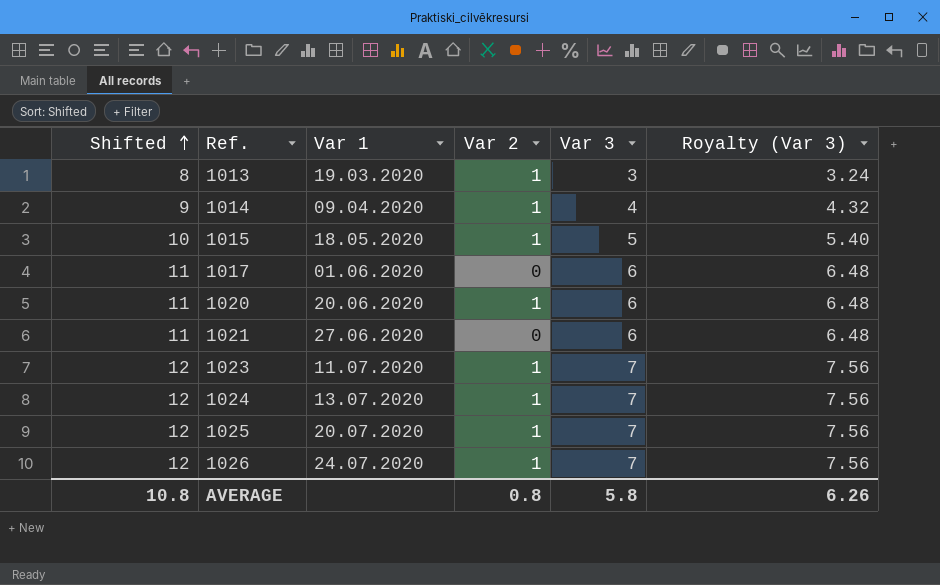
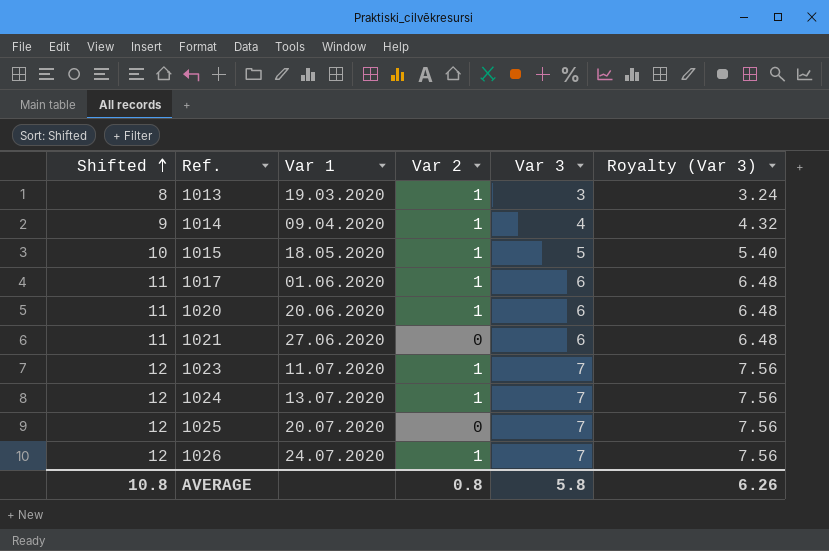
1017 | Var 2: 0 -> 1
1025 | Var 2: 1 -> 0

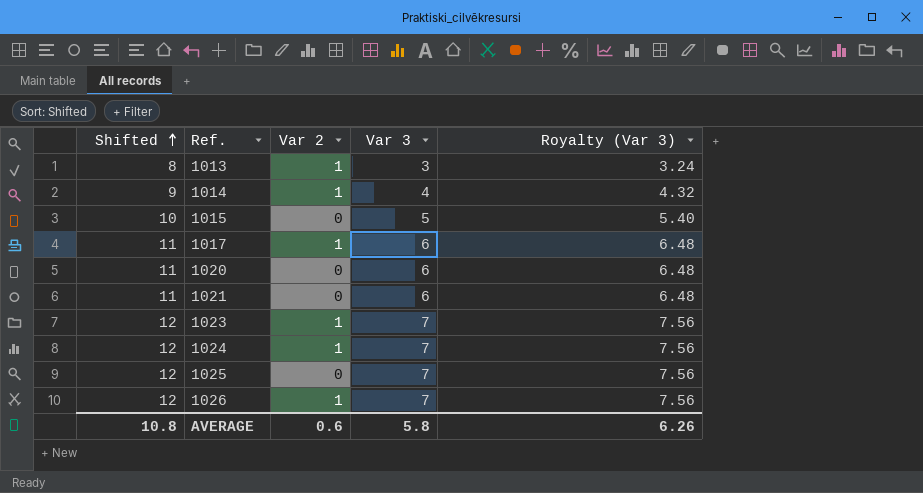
column Var 1 | position: 3 -> none
1015 | Var 2: 1 -> 0
1020 | Var 2: 1 -> 0
AVERAGE | Var 2: 0.8 -> 0.6

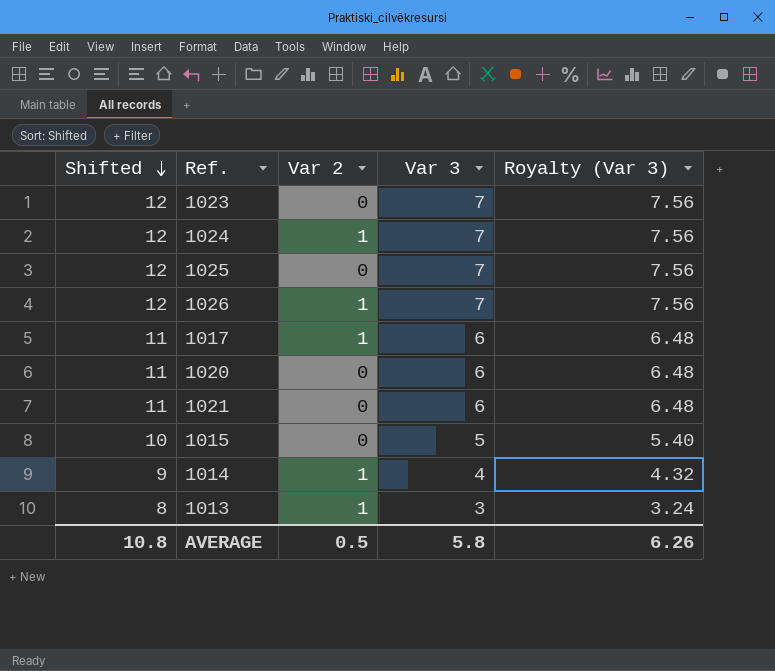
row order: Shifted ascending -> Shifted descending
1023 | Var 2: 1 -> 0
AVERAGE | Var 2: 0.6 -> 0.5

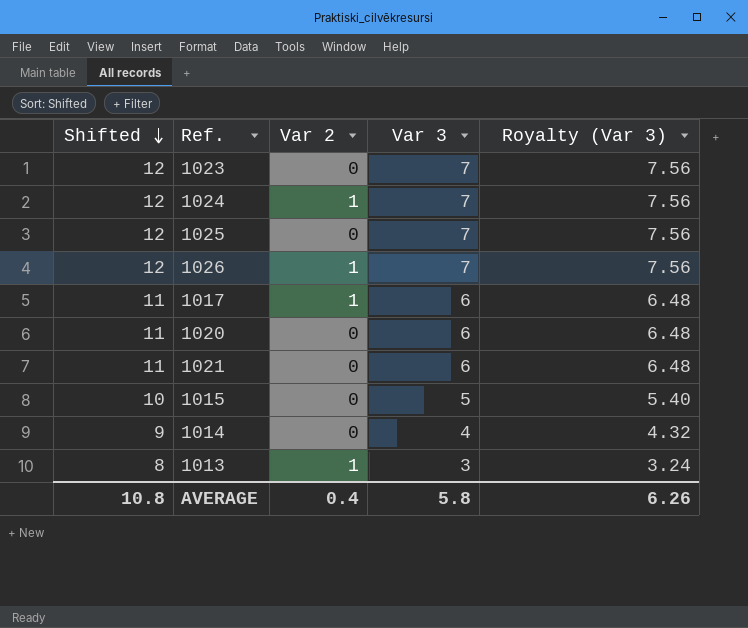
1014 | Var 2: 1 -> 0
AVERAGE | Var 2: 0.5 -> 0.4

